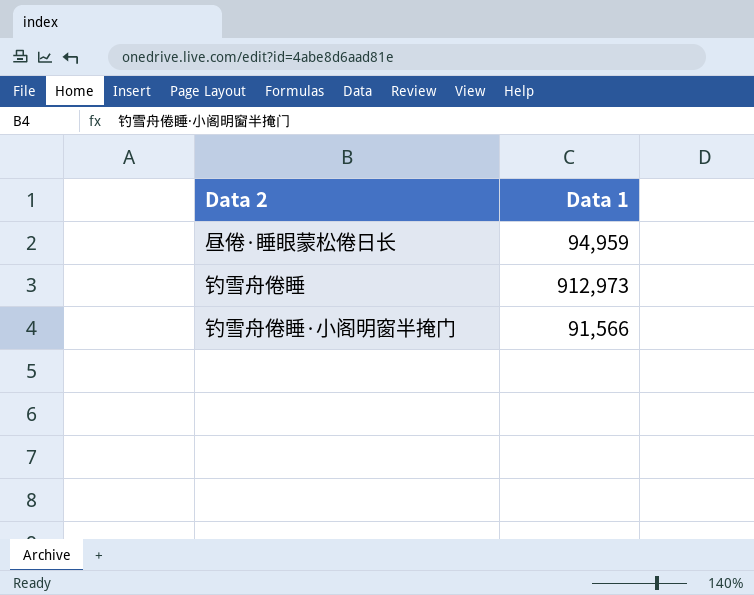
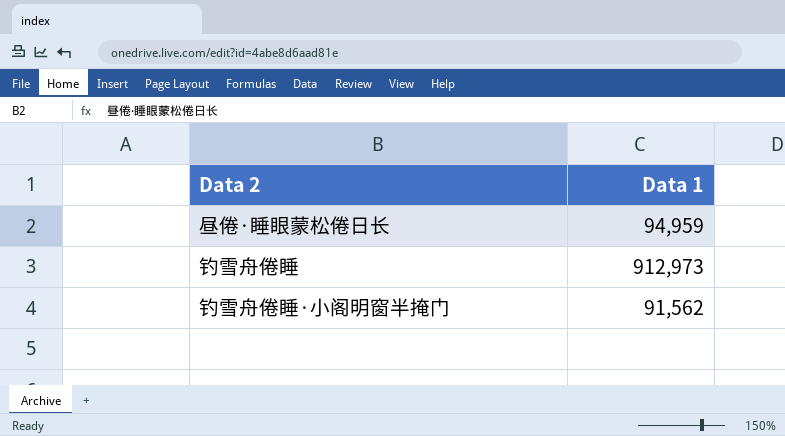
钓雪舟倦睡·小阁明窗半掩门 | Data 1: 91,566 -> 91,562

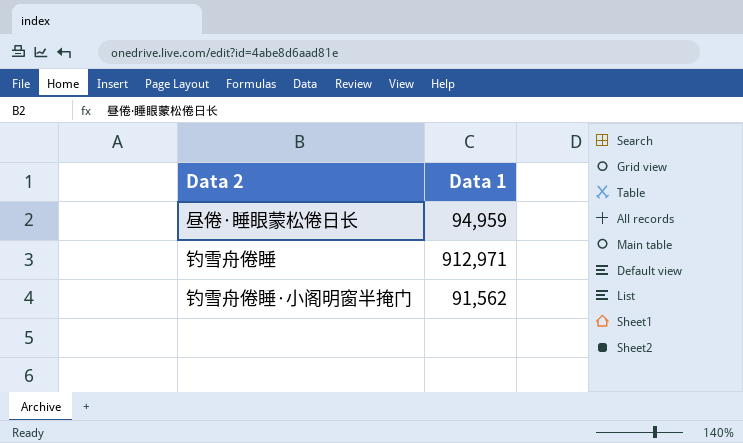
钓雪舟倦睡 | Data 1: 912,973 -> 912,971

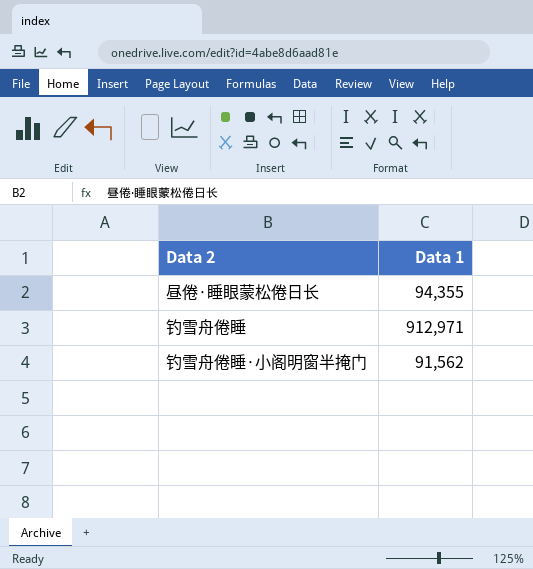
昼倦·睡眼蒙松倦日长 | Data 1: 94,959 -> 94,355

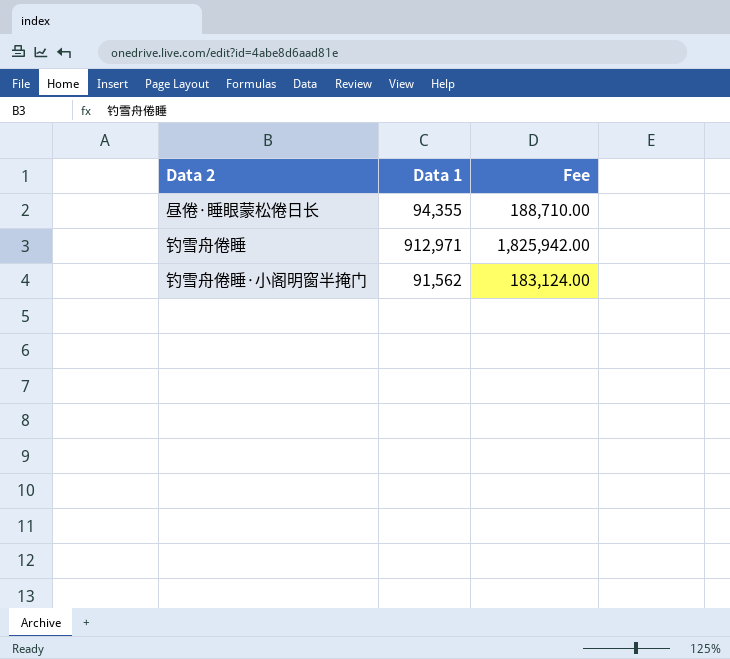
column Fee | formula: none -> [Data 1] * 2

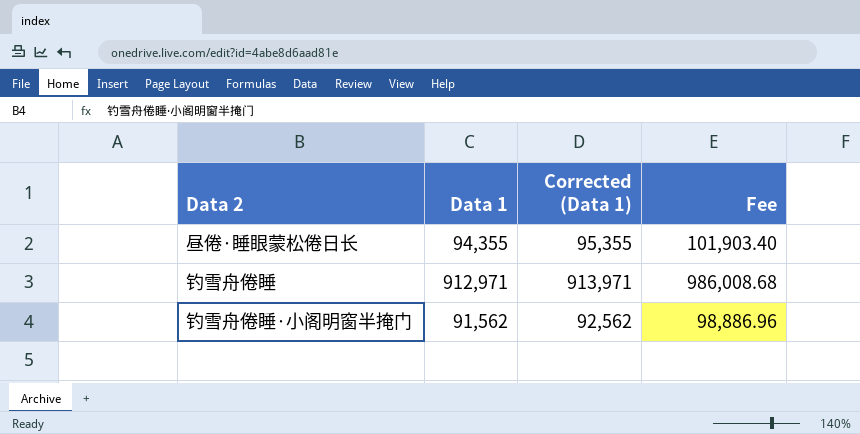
column Corrected (Data 1) | formula: none -> [Data 1] + 1000
column Fee | formula: [Data 1] * 2 -> [Data 1] * 1.08

